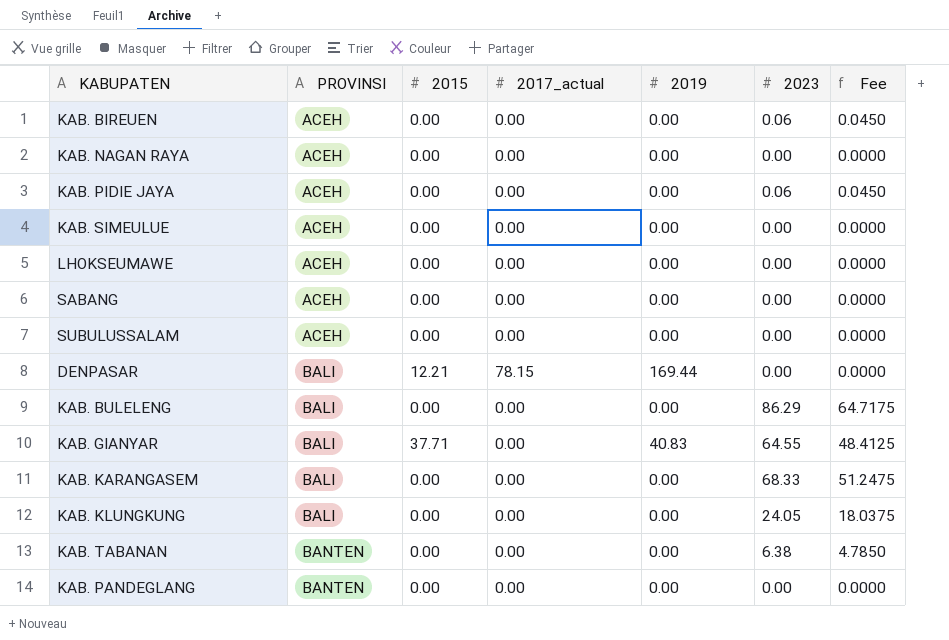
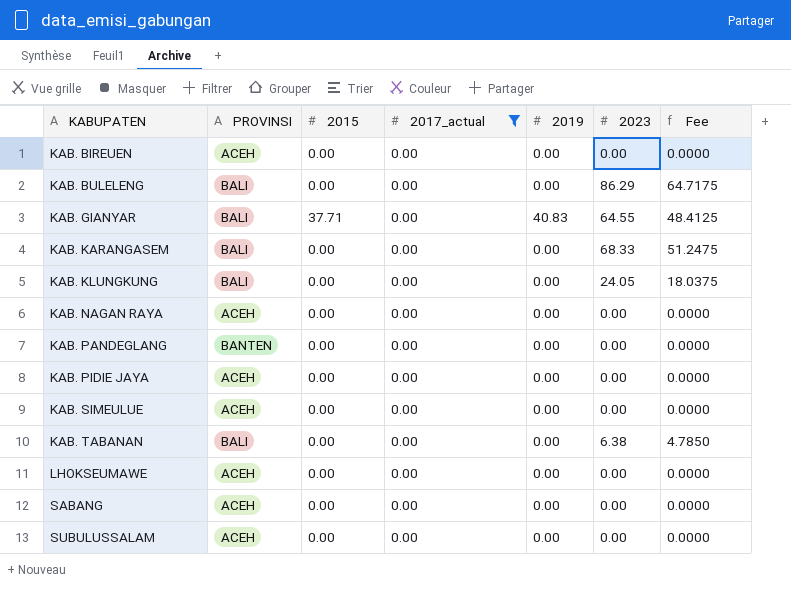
filter: none -> 2017_actual = 0.00
row order: PROVINSI ascending -> KABUPATEN ascending
KAB. BIREUEN | 2023: 0.06 -> 0.00
KAB. BIREUEN | Fee: 0.0450 -> 0.0000
KAB. PIDIE JAYA | 2023: 0.06 -> 0.00
KAB. PIDIE JAYA | Fee: 0.0450 -> 0.0000
KAB. TABANAN | PROVINSI: BANTEN -> BALI

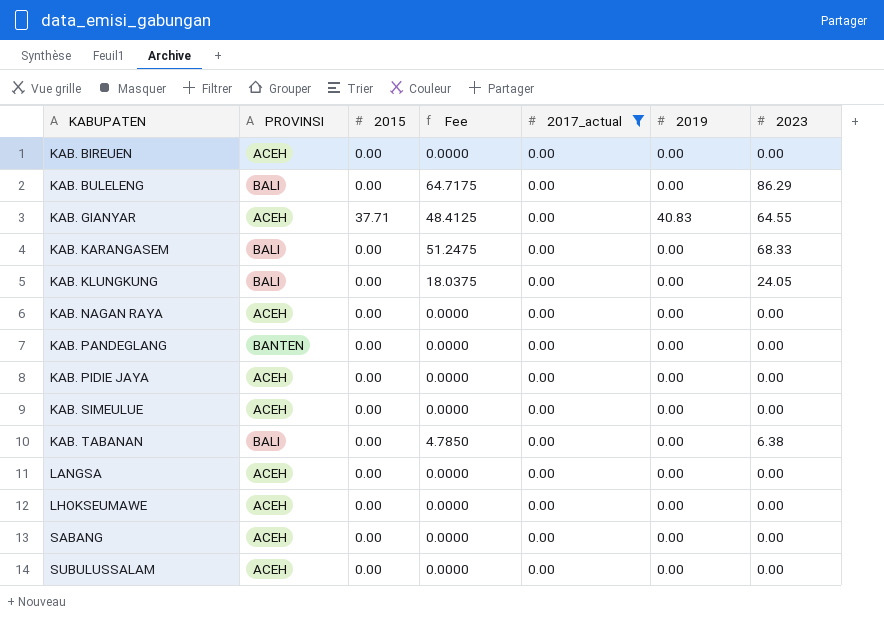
column Fee | position: 7 -> 4
KAB. GIANYAR | PROVINSI: BALI -> ACEH
row LANGSA: none -> ACEH | 0.00 | 0.0000 | 0.00 | 0.00 | 0.00

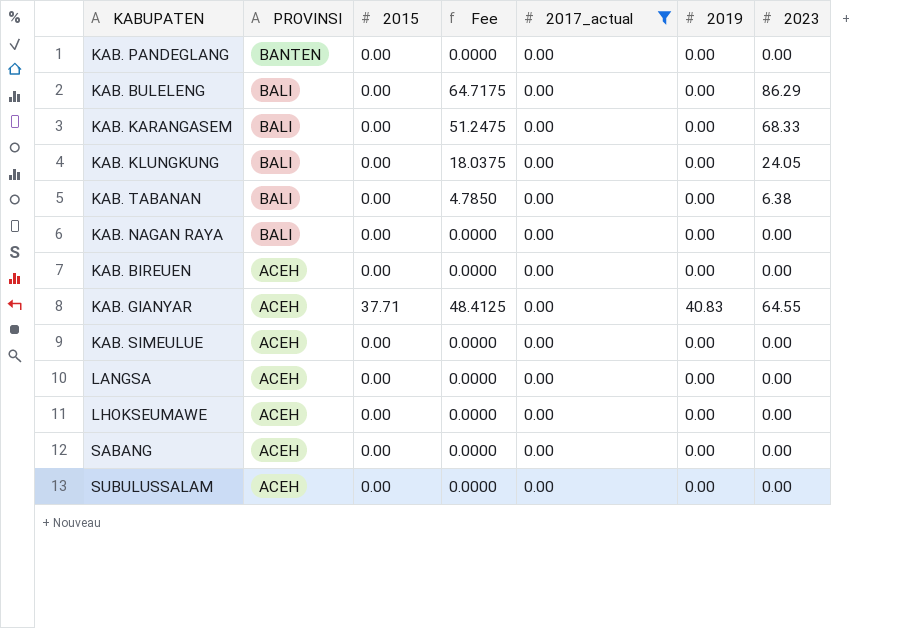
row order: KABUPATEN ascending -> PROVINSI descending
row KAB. PIDIE JAYA: ACEH | 0.00 | 0.0000 | 0.00 | 0.00 | 0.00 -> none
KAB. NAGAN RAYA | PROVINSI: ACEH -> BALI

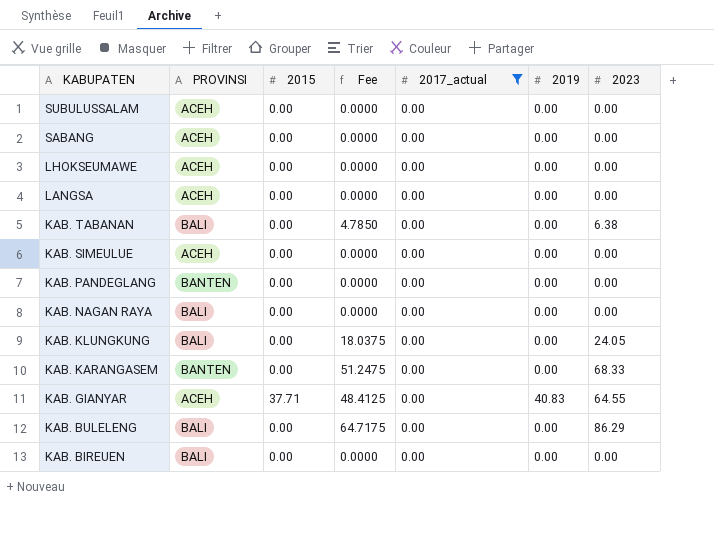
row order: PROVINSI descending -> KABUPATEN descending
KAB. KARANGASEM | PROVINSI: BALI -> BANTEN
KAB. BIREUEN | PROVINSI: ACEH -> BALI

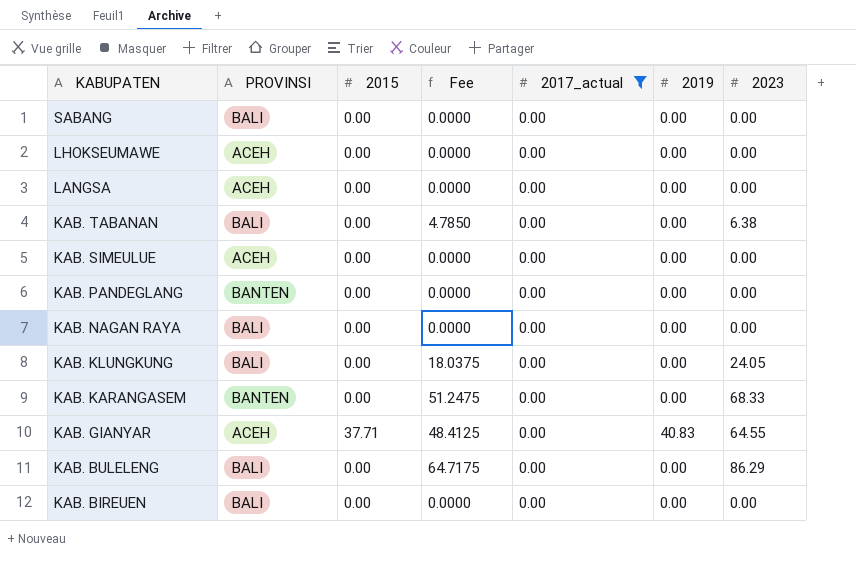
row SUBULUSSALAM: ACEH | 0.00 | 0.0000 | 0.00 | 0.00 | 0.00 -> none
SABANG | PROVINSI: ACEH -> BALI

